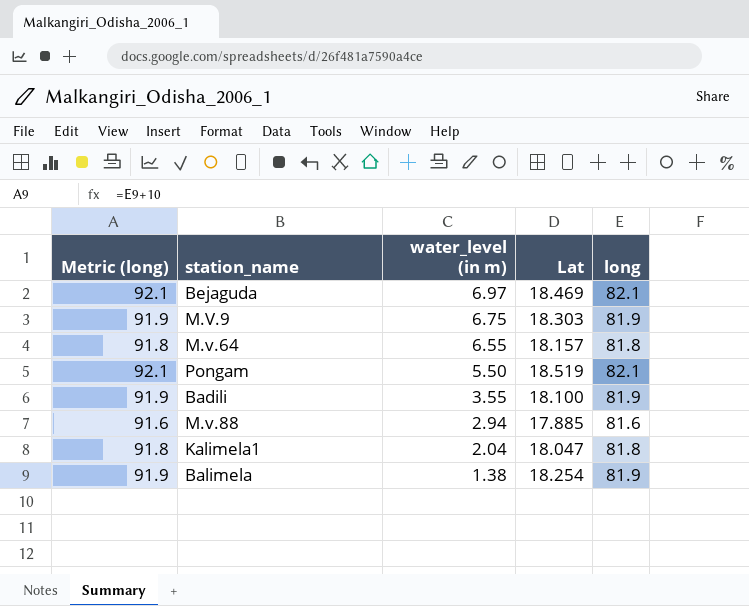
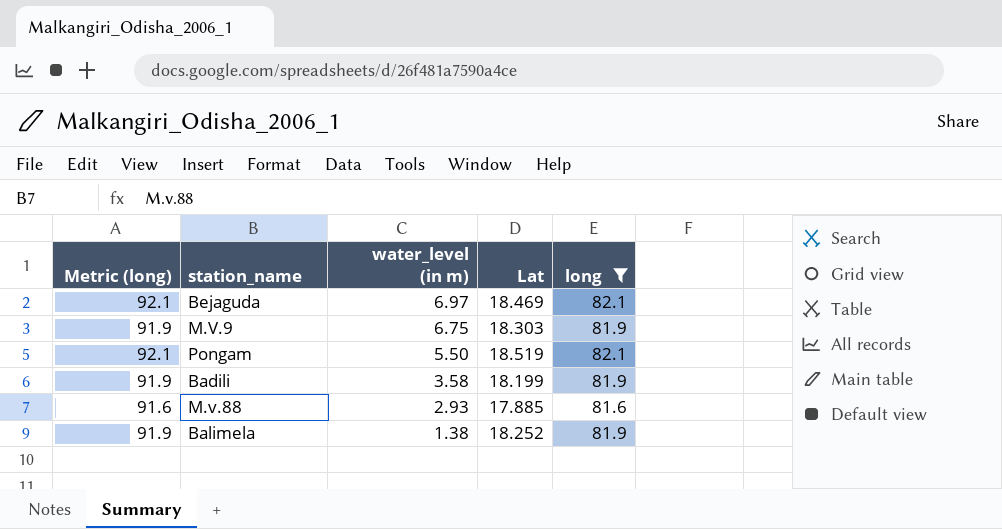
filter: none -> long != 81.8
Badili | water_level (in m): 3.55 -> 3.58
Badili | Lat: 18.100 -> 18.199
M.v.88 | water_level (in m): 2.94 -> 2.93
Balimela | Lat: 18.254 -> 18.252

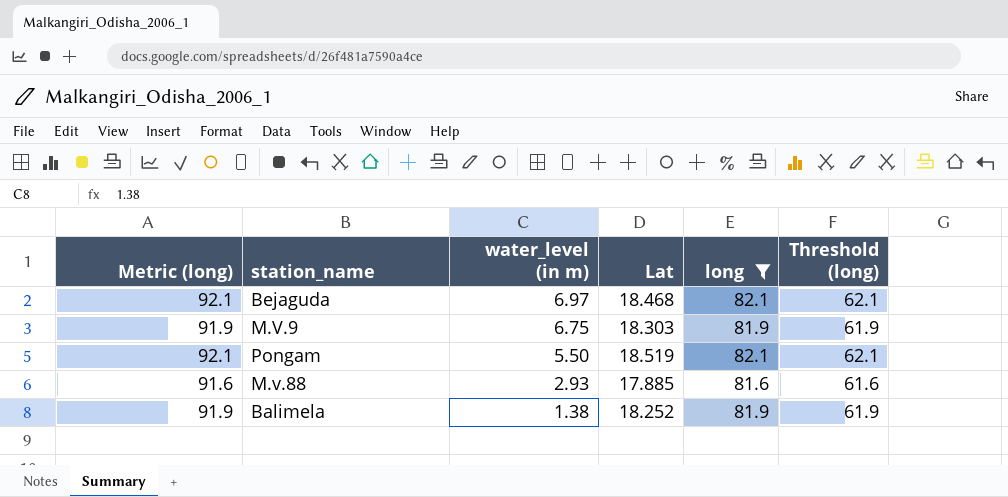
column Threshold (long) | formula: none -> [long] - 20
row Badili: 91.9 | 3.58 | 18.199 | 81.9 -> none
Bejaguda | Lat: 18.469 -> 18.468

